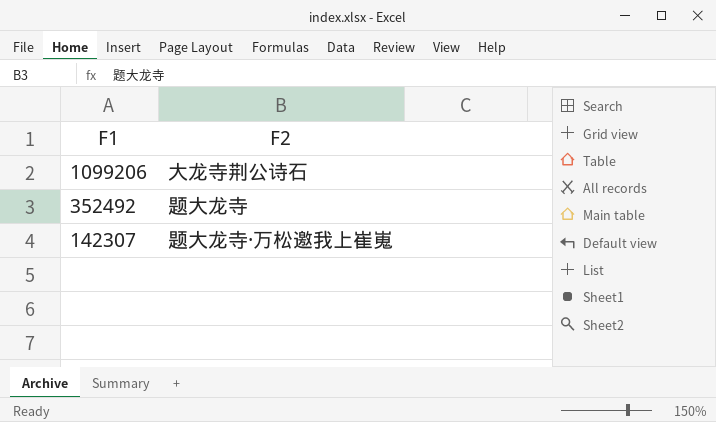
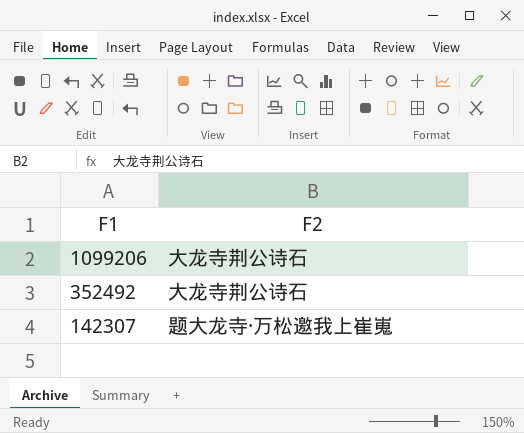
352492 | F2: 题大龙寺 -> 大龙寺荆公诗石

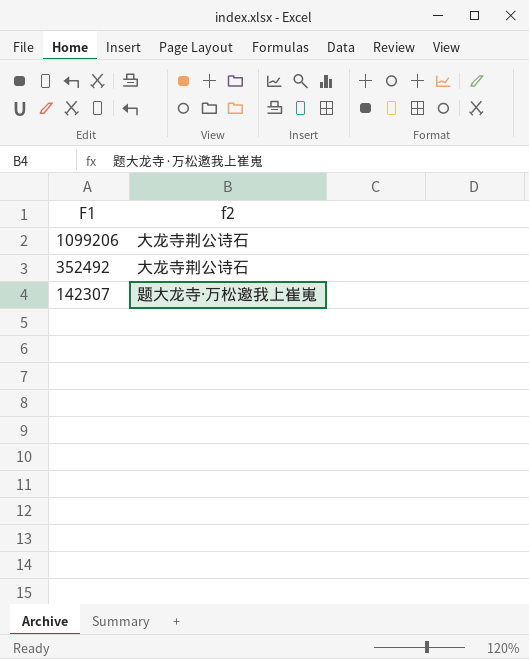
column name: F2 -> f2

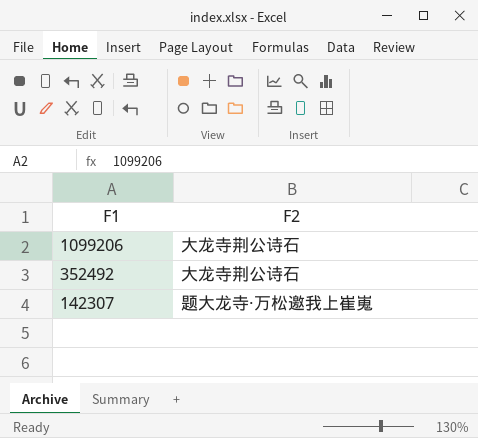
column name: f2 -> F2

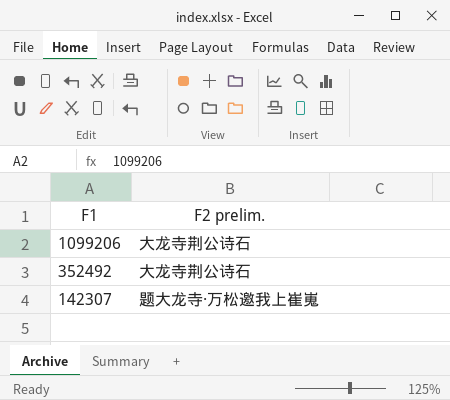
column name: F2 -> F2 prelim.

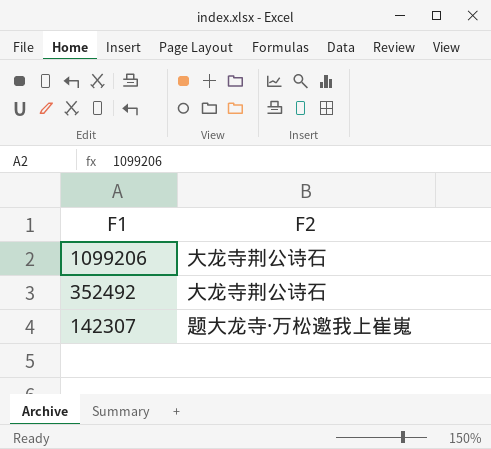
column name: F2 prelim. -> F2

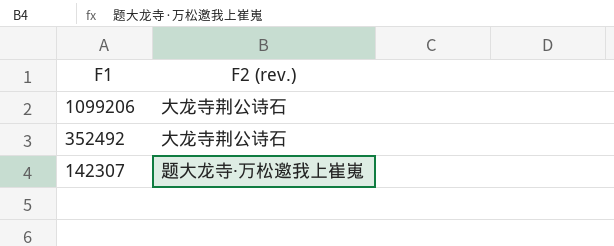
column name: F2 -> F2 (rev.)

